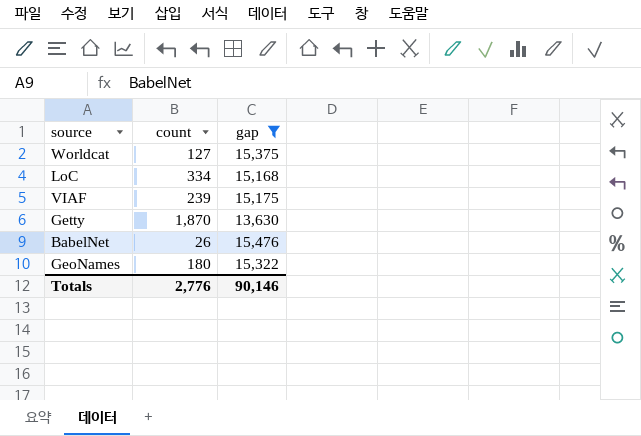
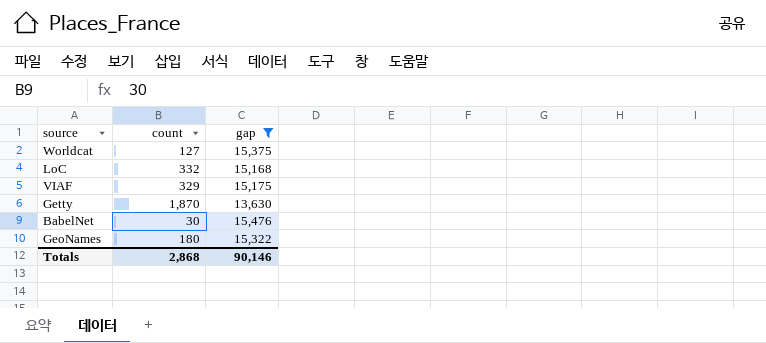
LoC | count: 334 -> 332
VIAF | count: 239 -> 329
BabelNet | count: 26 -> 30
Totals | count: 2,776 -> 2,868

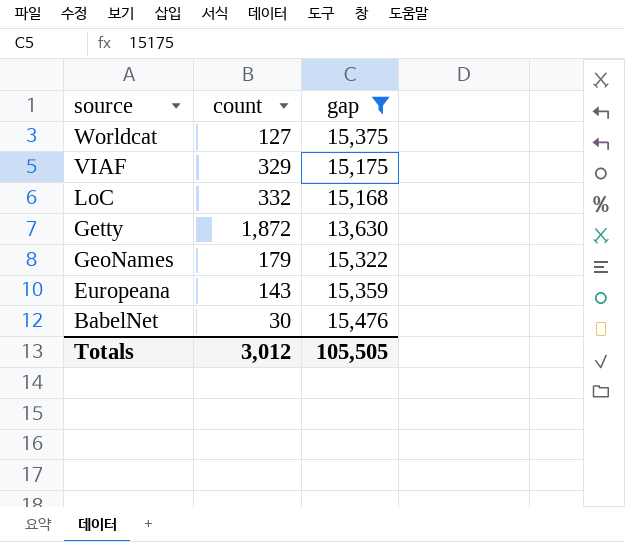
row order: none -> source descending
Getty | count: 1,870 -> 1,872
GeoNames | count: 180 -> 179
row Europeana: none -> 143 | 15,359
Totals | count: 2,868 -> 3,012
Totals | gap: 90,146 -> 105,505

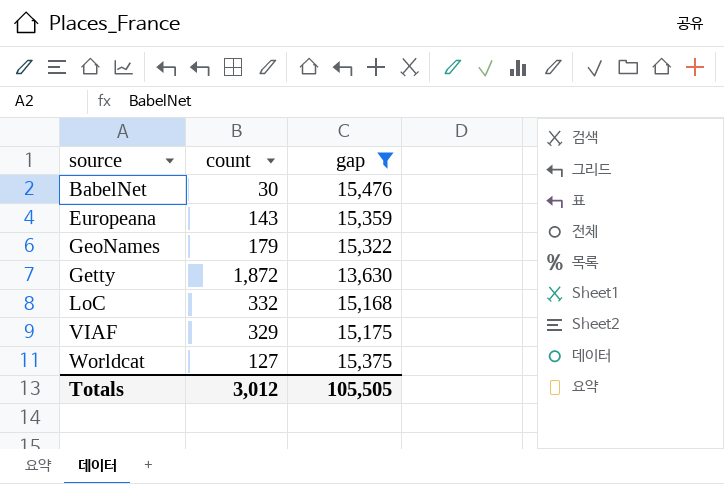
row order: source descending -> source ascending

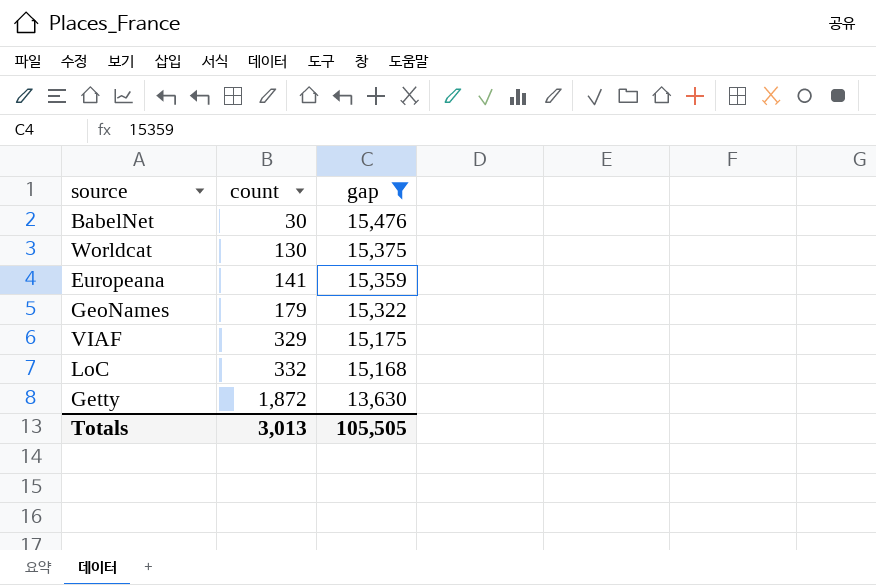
row order: source ascending -> count ascending
Worldcat | count: 127 -> 130
Europeana | count: 143 -> 141
Totals | count: 3,012 -> 3,013

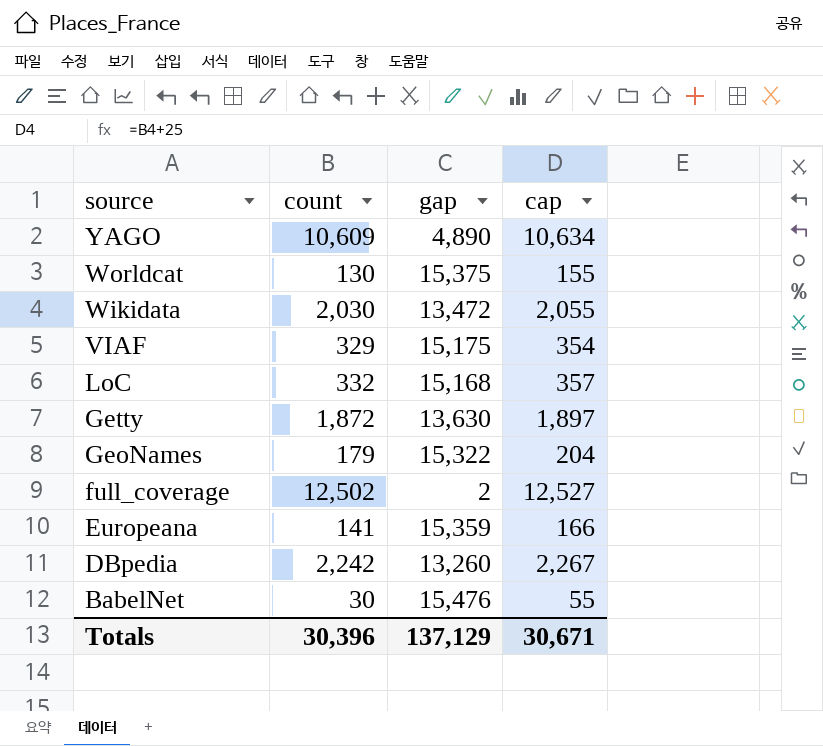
filter: gap >= 13,630 -> none
row order: count ascending -> source descending
column cap | formula: none -> [count] + 25
Totals | count: 3,013 -> 30,396
Totals | gap: 105,505 -> 137,129

